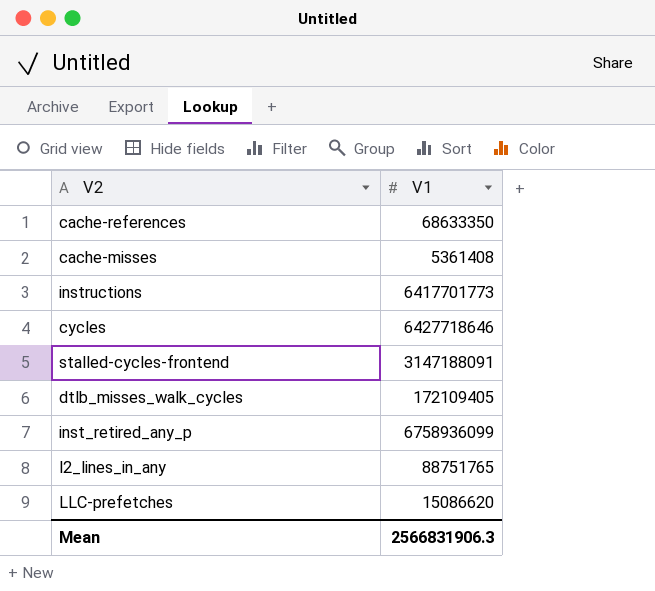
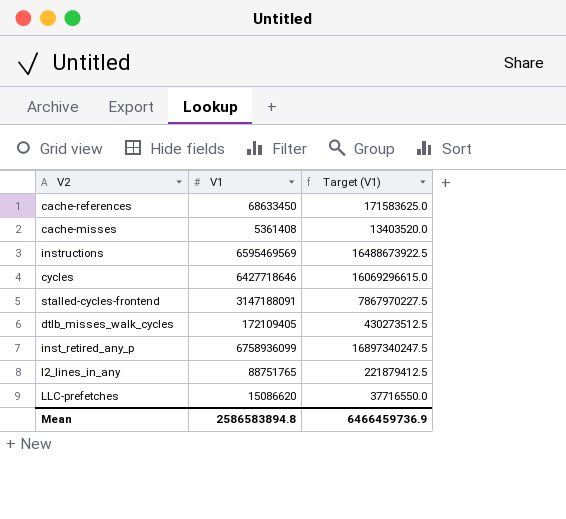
column Target (V1) | formula: none -> [V1] * 2.5
cache-references | V1: 68633350 -> 68633450
instructions | V1: 6417701773 -> 6595469569
Mean | V1: 2566831906.3 -> 2586583894.8

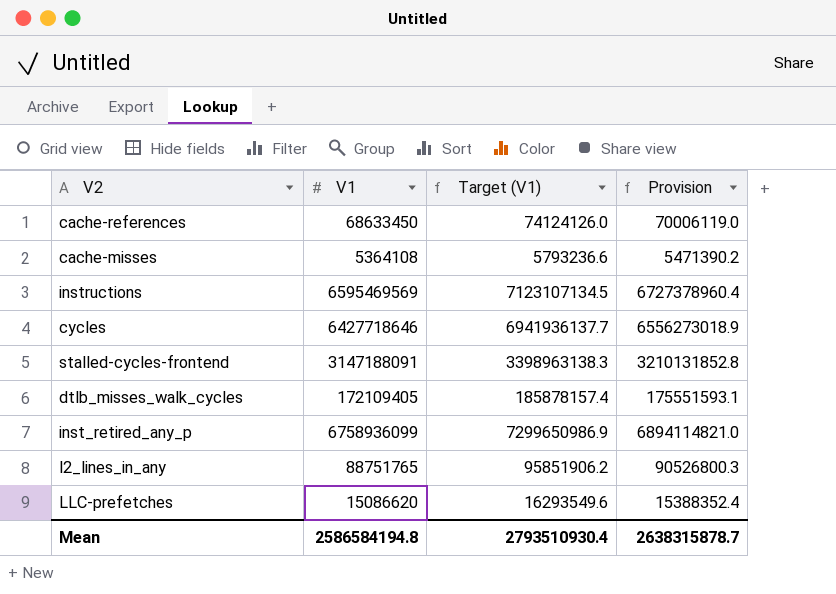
column Target (V1) | formula: [V1] * 2.5 -> [V1] * 1.08
column Provision | formula: none -> [V1] * 1.02
cache-misses | V1: 5361408 -> 5364108
Mean | V1: 2586583894.8 -> 2586584194.8
Mean | Target (V1): 6466459736.9 -> 2793510930.4

